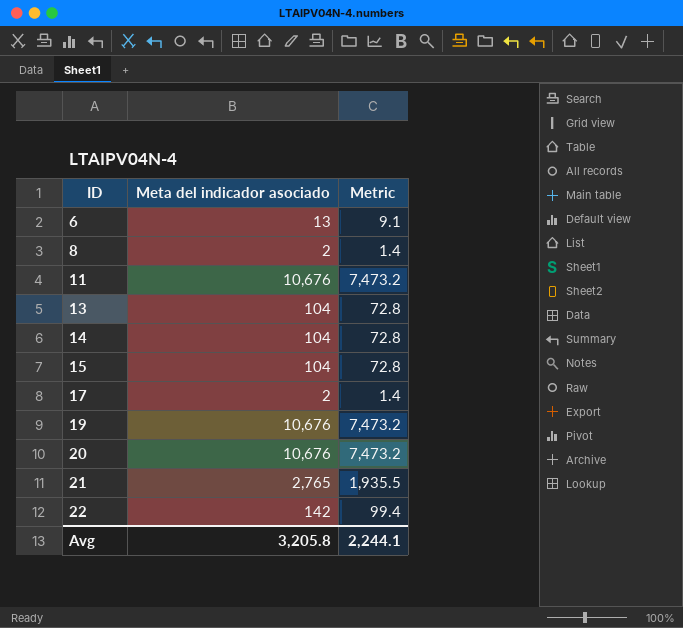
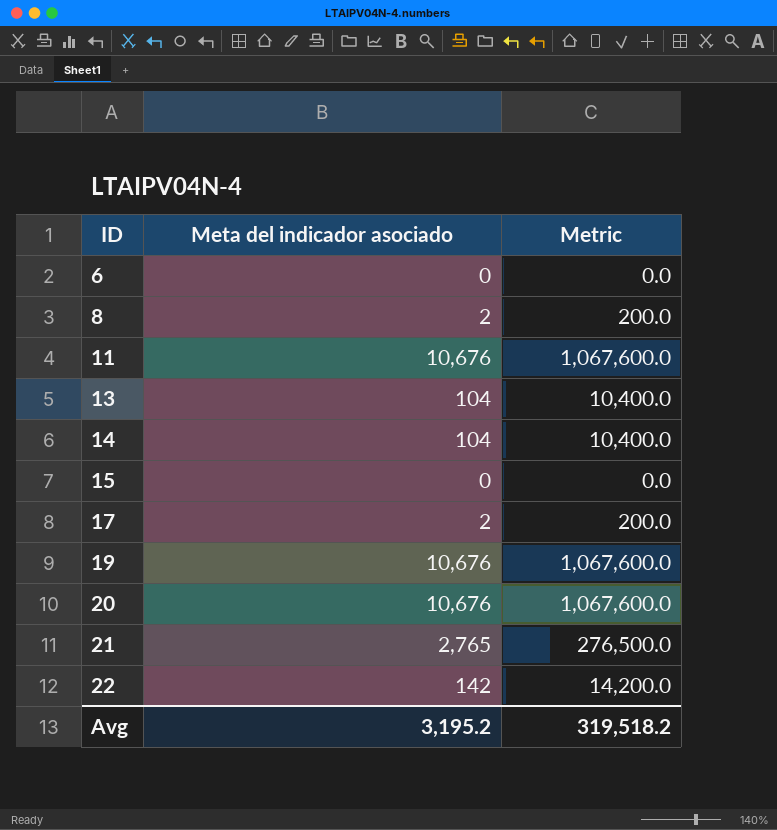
column Metric | formula: [Meta del indicador asociado] * 0.7 -> [Meta del indicador asociado] * 100
6 | Meta del indicador asociado: 13 -> 0
15 | Meta del indicador asociado: 104 -> 0
Avg | Meta del indicador asociado: 3,205.8 -> 3,195.2
Avg | Metric: 2,244.1 -> 319,518.2

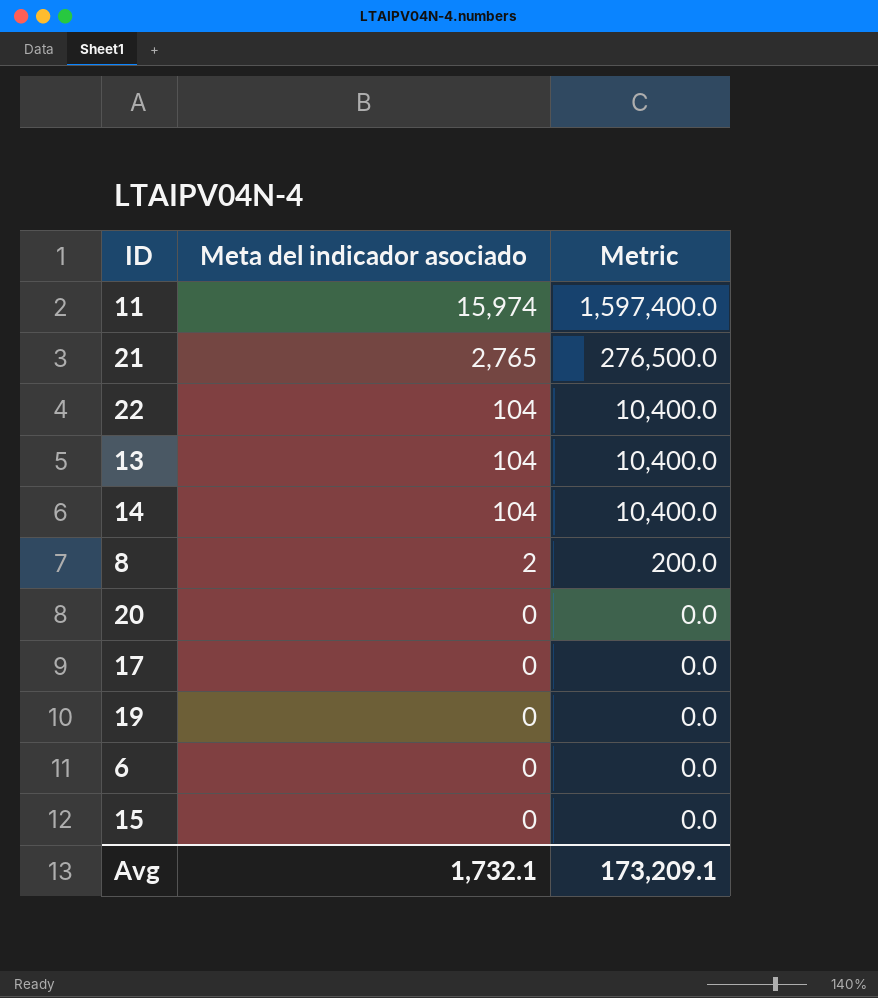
row order: ID ascending -> Meta del indicador asociado descending
11 | Meta del indicador asociado: 10,676 -> 15,974
11 | Metric: 1,067,600.0 -> 1,597,400.0
22 | Meta del indicador asociado: 142 -> 104
22 | Metric: 14,200.0 -> 10,400.0
20 | Meta del indicador asociado: 10,676 -> 0
20 | Metric: 1,067,600.0 -> 0.0
17 | Meta del indicador asociado: 2 -> 0
17 | Metric: 200.0 -> 0.0
19 | Meta del indicador asociado: 10,676 -> 0
19 | Metric: 1,067,600.0 -> 0.0
Avg | Meta del indicador asociado: 3,195.2 -> 1,732.1
Avg | Metric: 319,518.2 -> 173,209.1

